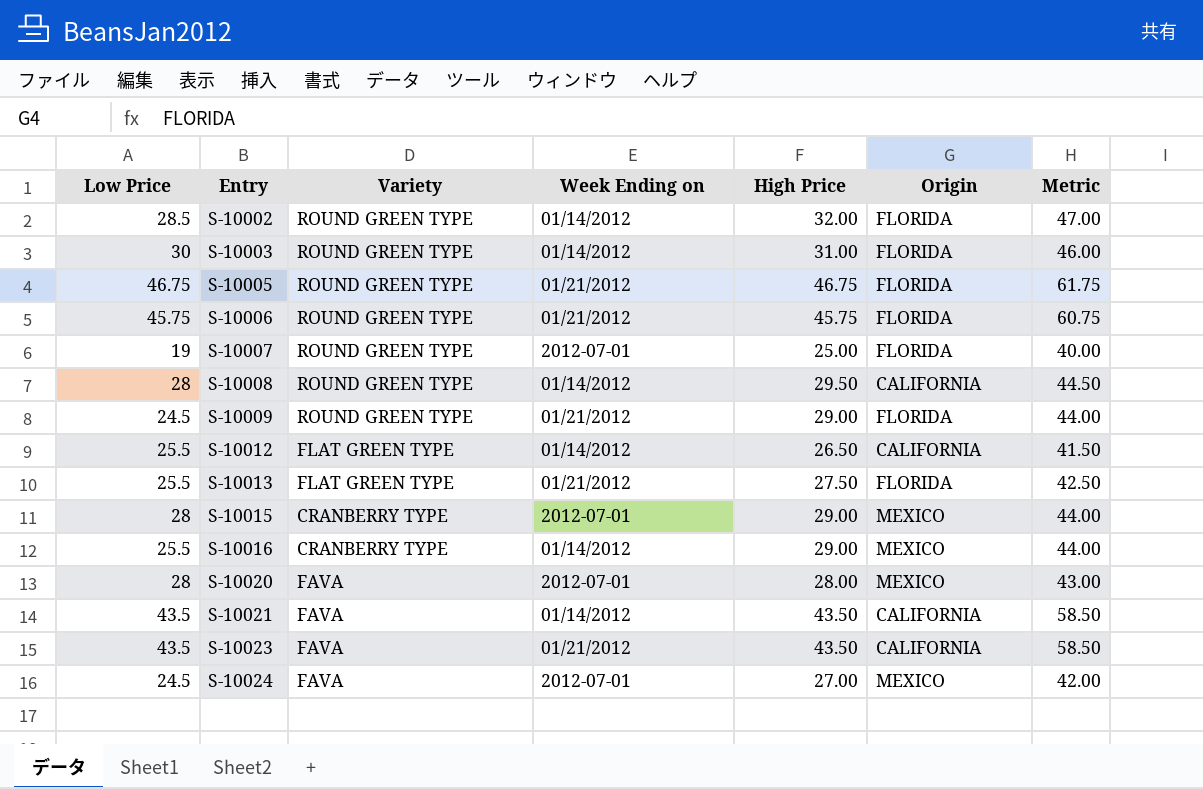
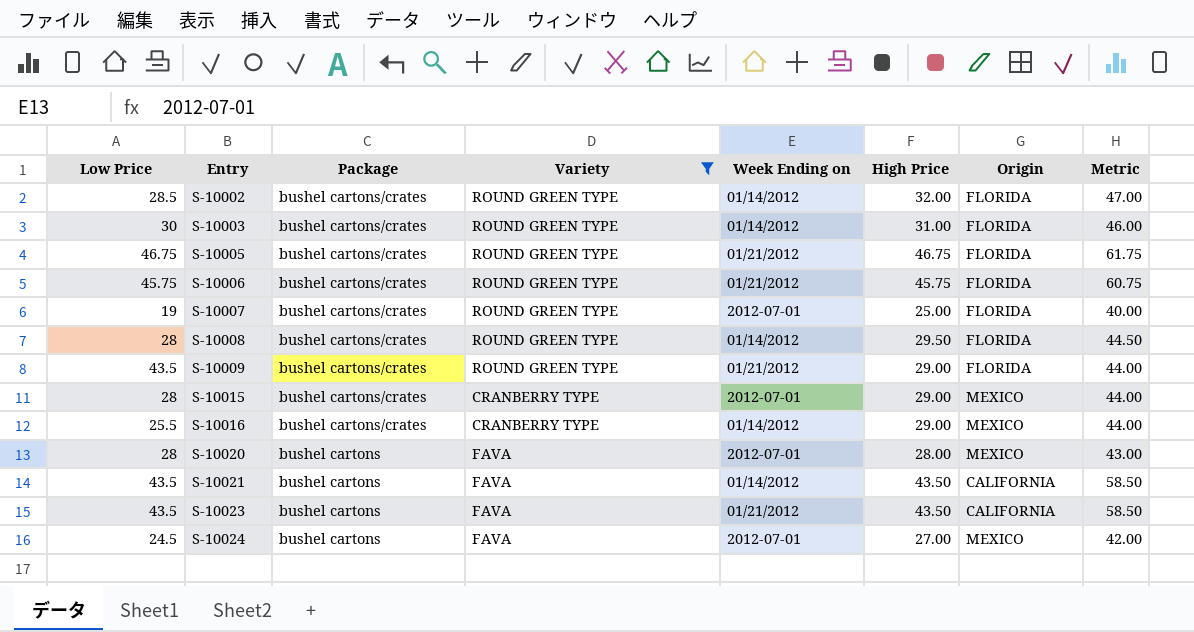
filter: none -> Variety != FLAT GREEN TYPE
column Package | position: none -> 3
S-10008 | Origin: CALIFORNIA -> FLORIDA
S-10009 | Low Price: 24.5 -> 43.5

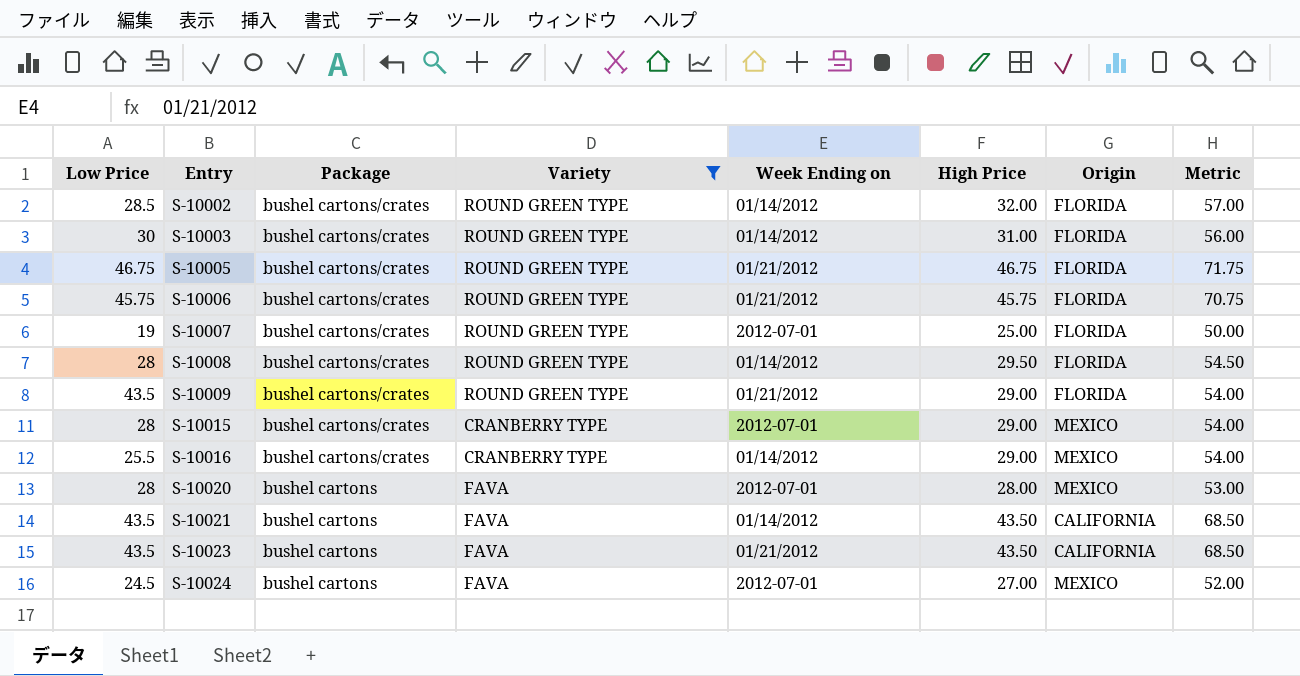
column Metric | formula: [High Price] + 15 -> [High Price] + 25

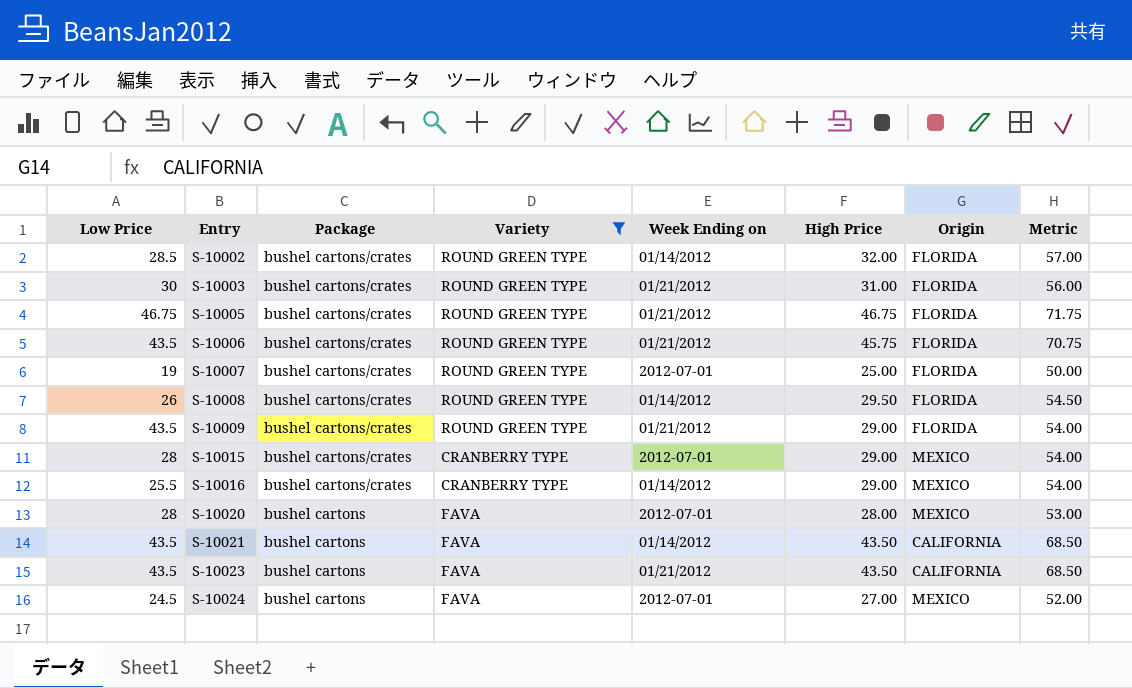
S-10003 | Week Ending on: 01/14/2012 -> 01/21/2012
S-10006 | Low Price: 45.75 -> 43.5
S-10008 | Low Price: 28 -> 26

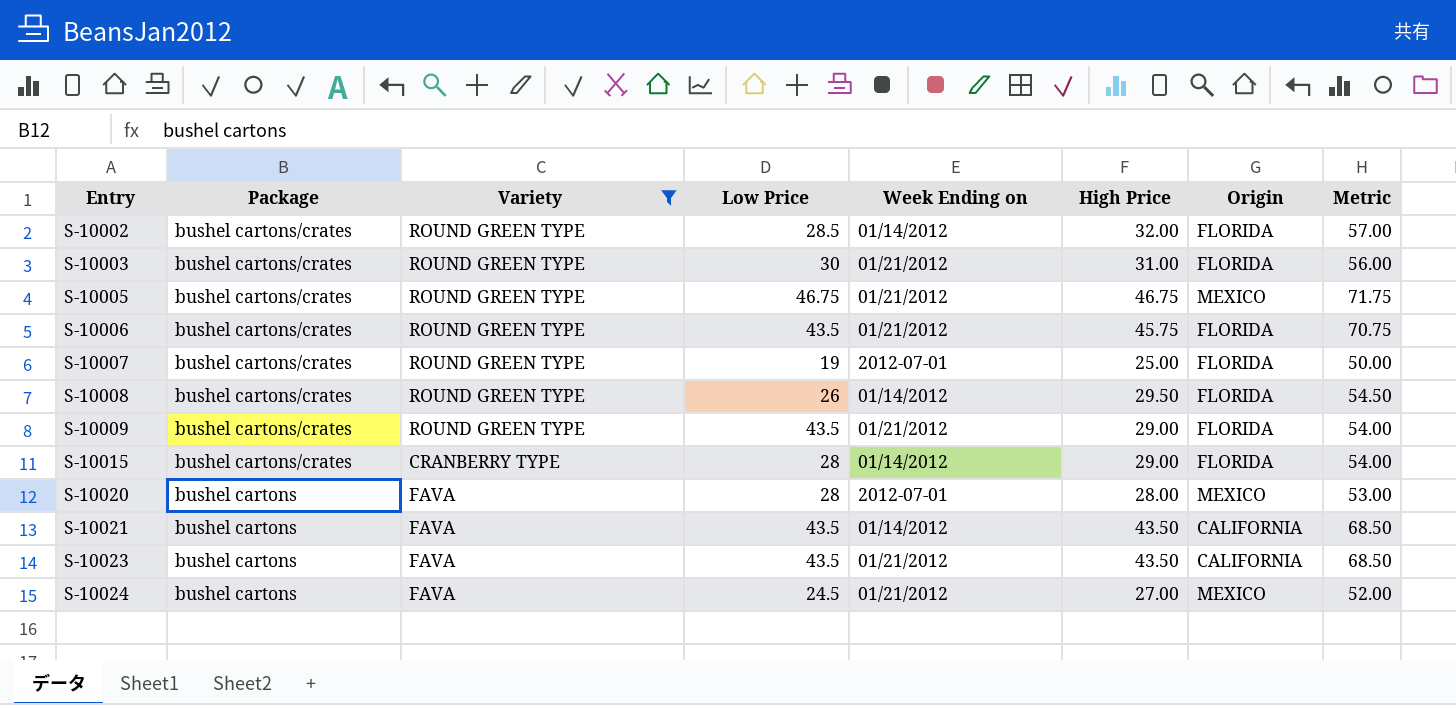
column Low Price | position: 1 -> 4
row S-10016: 25.5 | bushel cartons/crates | CRANBERRY TYPE | 01/14/2012 | 29.00 | MEXICO | 54.00 -> none
S-10005 | Origin: FLORIDA -> MEXICO
S-10015 | Week Ending on: 2012-07-01 -> 01/14/2012
S-10015 | Origin: MEXICO -> FLORIDA
S-10024 | Week Ending on: 2012-07-01 -> 01/21/2012

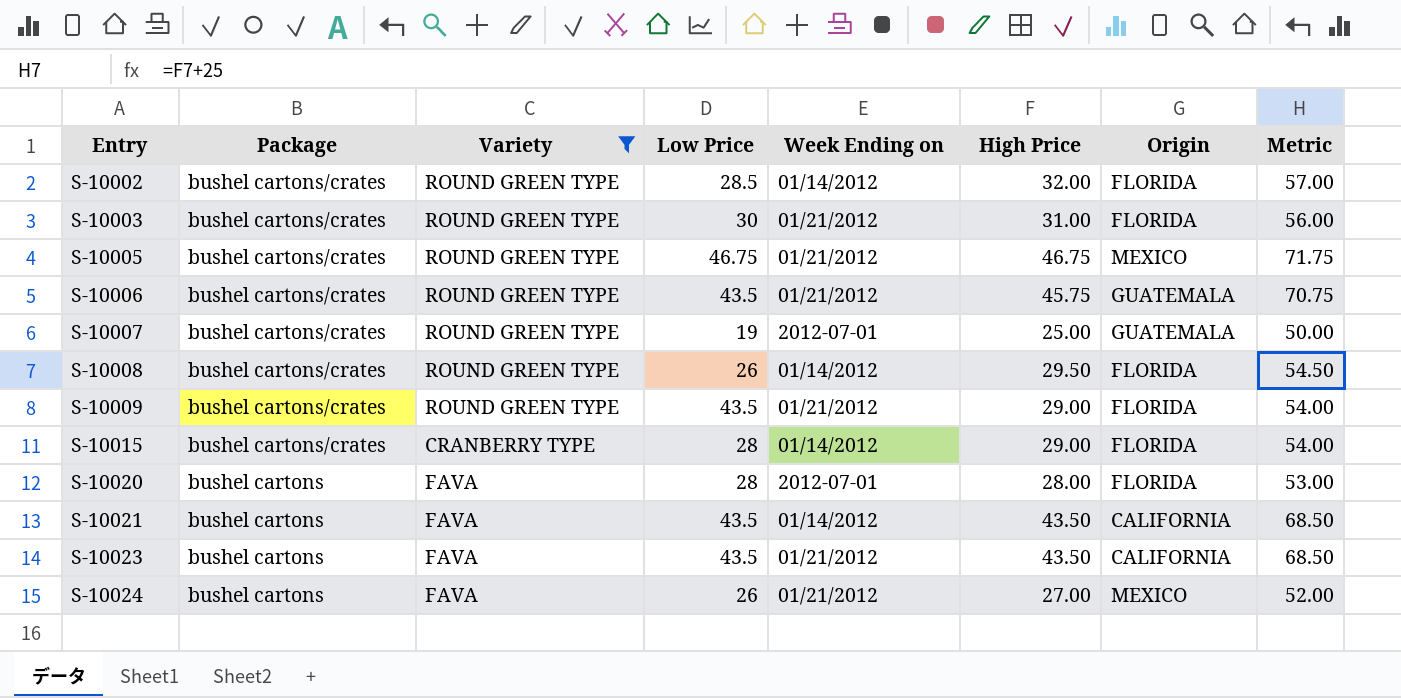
S-10006 | Origin: FLORIDA -> GUATEMALA
S-10007 | Origin: FLORIDA -> GUATEMALA
S-10020 | Origin: MEXICO -> FLORIDA
S-10024 | Low Price: 24.5 -> 26

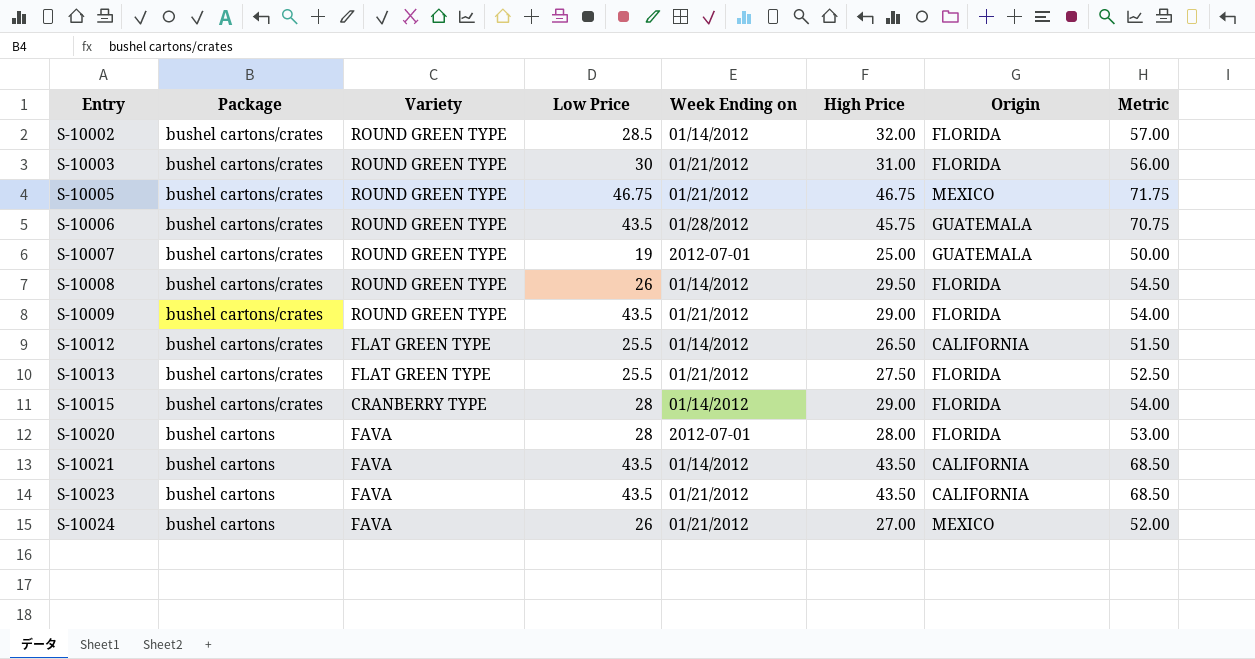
filter: Variety != FLAT GREEN TYPE -> none
S-10006 | Week Ending on: 01/21/2012 -> 01/28/2012

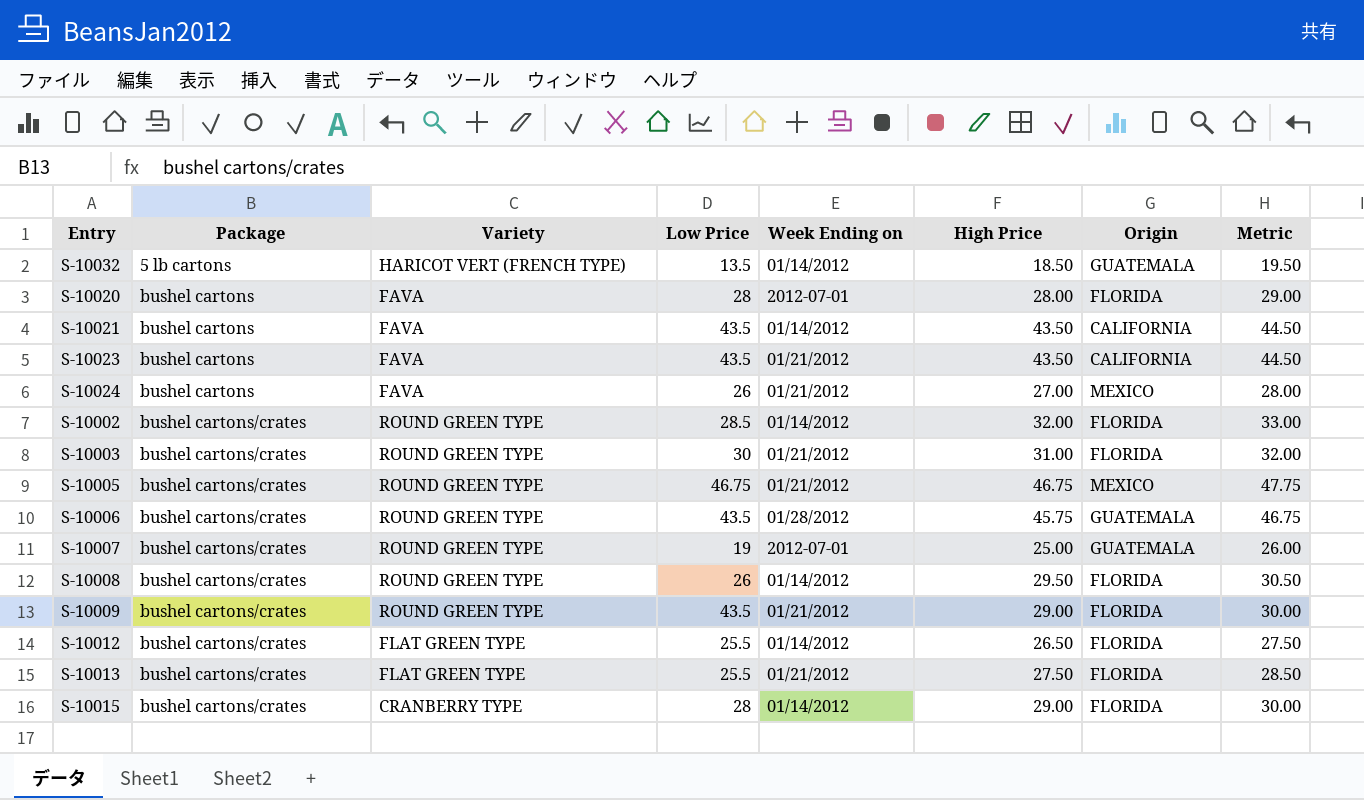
row order: Entry ascending -> Package ascending
column Metric | formula: [High Price] + 25 -> [High Price] + 1
row S-10032: none -> 5 lb cartons | HARICOT VERT (FRENCH TYPE) | 13.5 | 01/14/2012 | 18.50 | GUATEMALA | 19.50
S-10012 | Origin: CALIFORNIA -> FLORIDA

